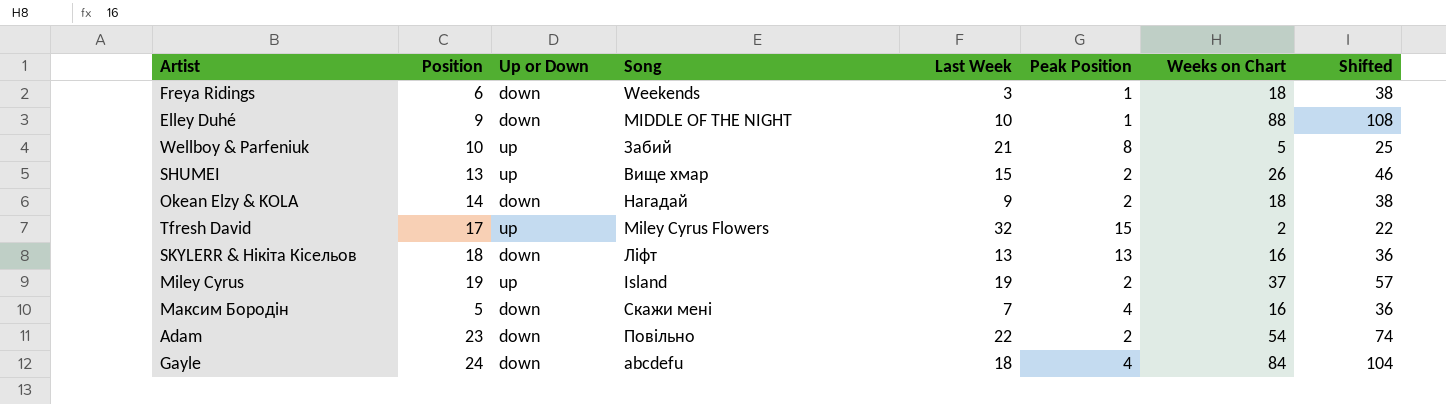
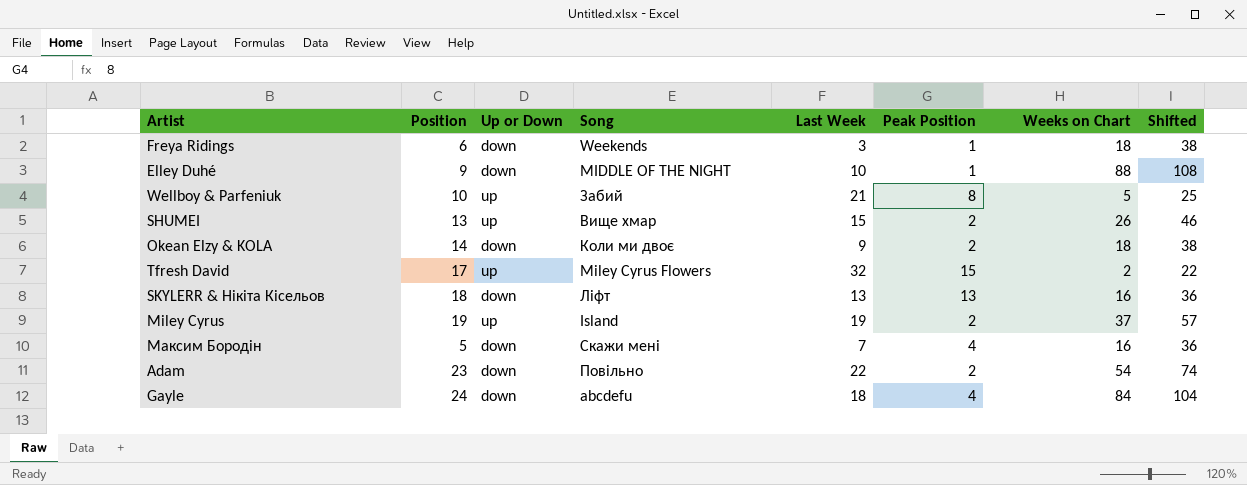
Okean Elzy & KOLA | Song: Нагадай -> Коли ми двоє

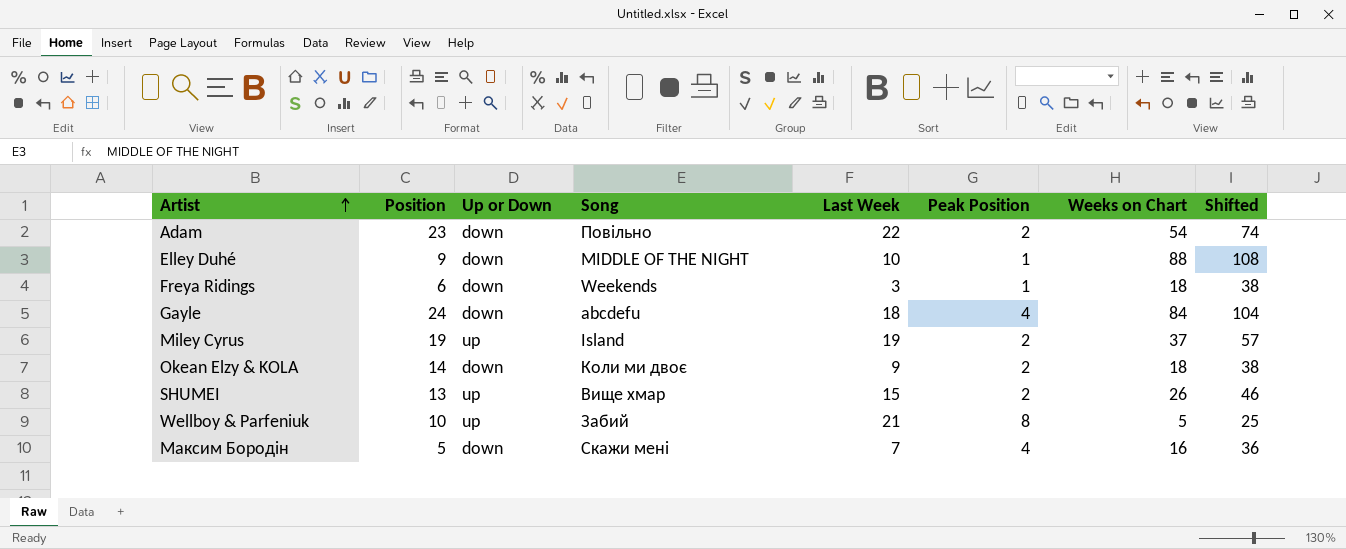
row order: none -> Artist ascending
row Tfresh David: 17 | up | Miley Cyrus Flowers | 32 | 15 | 2 | 22 -> none
row SKYLERR & Нікіта Кісельов: 18 | down | Ліфт | 13 | 13 | 16 | 36 -> none

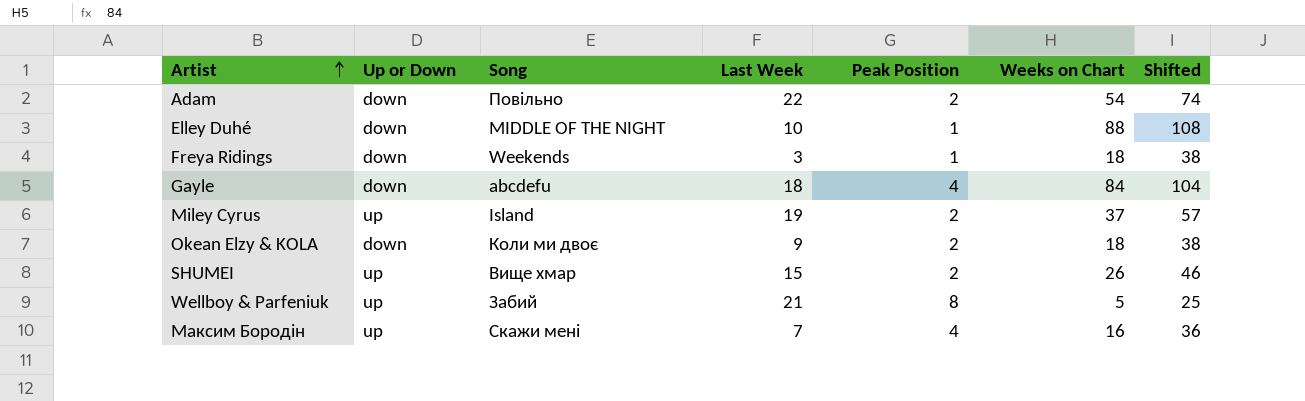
column Position | position: 2 -> none
Максим Бородін | Up or Down: down -> up

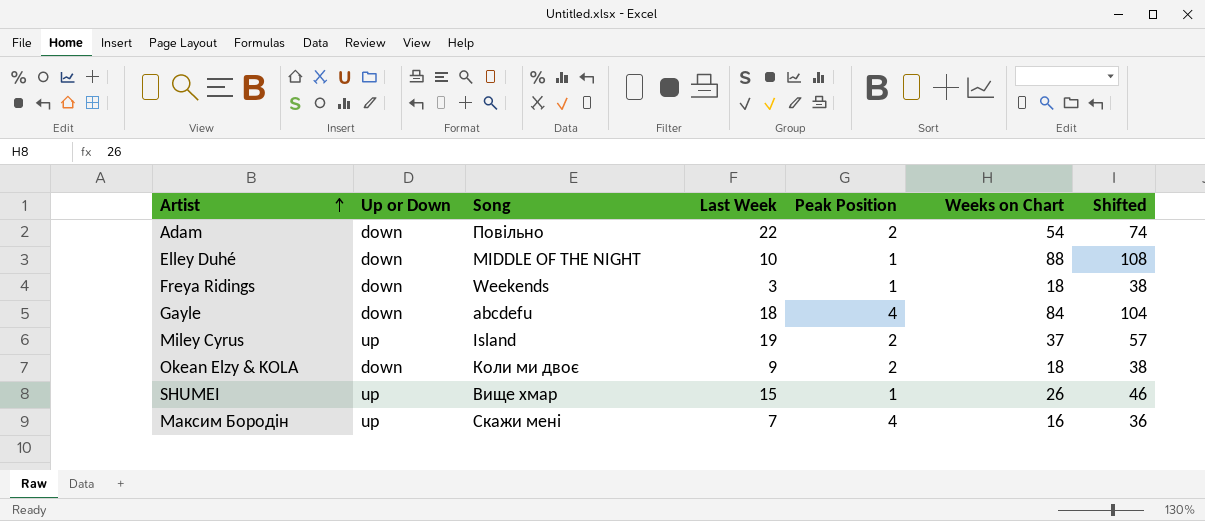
row Wellboy & Parfeniuk: up | Забий | 21 | 8 | 5 | 25 -> none
SHUMEI | Peak Position: 2 -> 1

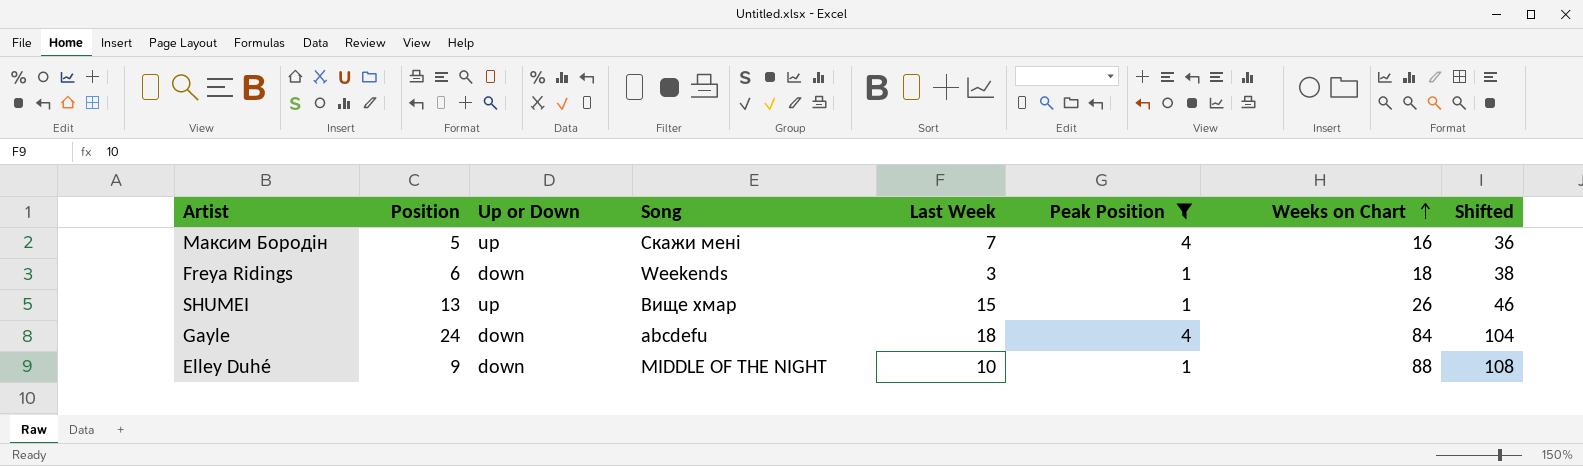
filter: none -> Peak Position != 2
row order: Artist ascending -> Weeks on Chart ascending
column Position | position: none -> 2

